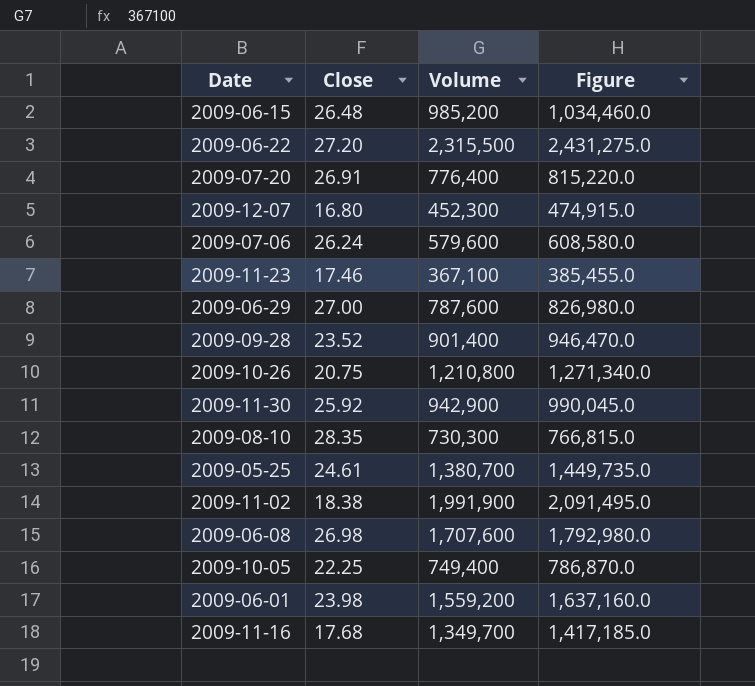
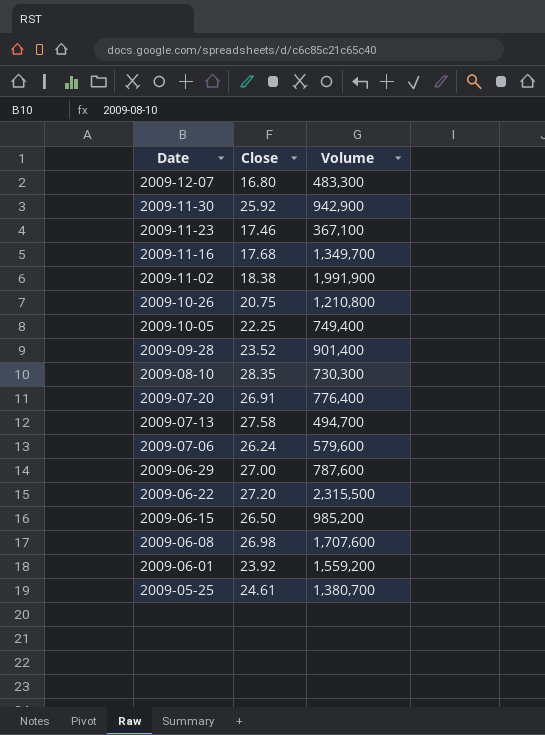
row order: none -> Date descending
column Figure | formula: [Volume] * 1.05 -> none
2009-12-07 | Volume: 452,300 -> 483,300
row 2009-07-13: none -> 27.58 | 494,700
2009-06-15 | Close: 26.48 -> 26.50
2009-06-01 | Close: 23.98 -> 23.92

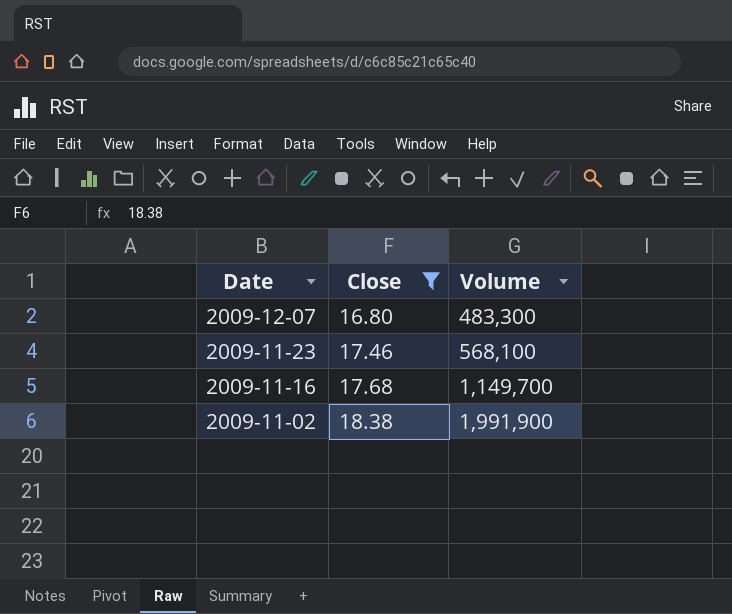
filter: none -> Close <= 18.38
2009-11-23 | Volume: 367,100 -> 568,100
2009-11-16 | Volume: 1,349,700 -> 1,149,700

